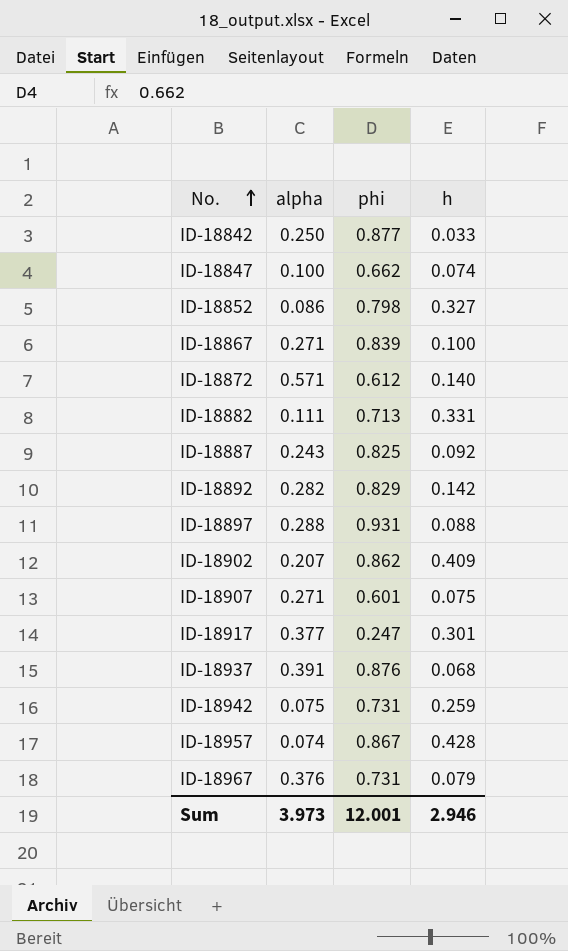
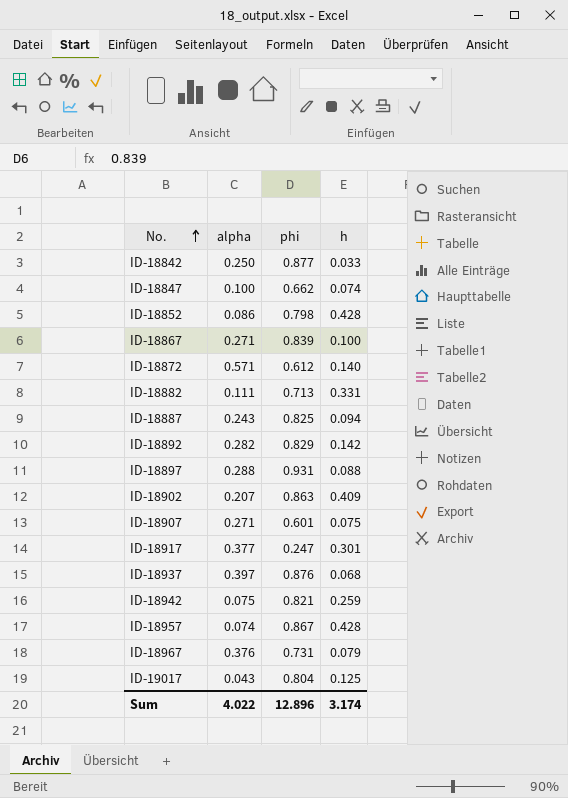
ID-18852 | h: 0.327 -> 0.428
ID-18887 | h: 0.092 -> 0.094
ID-18902 | phi: 0.862 -> 0.863
ID-18937 | alpha: 0.391 -> 0.397
ID-18942 | phi: 0.731 -> 0.821
row ID-19017: none -> 0.043 | 0.804 | 0.125
Sum | alpha: 3.973 -> 4.022
Sum | phi: 12.001 -> 12.896
Sum | h: 2.946 -> 3.174

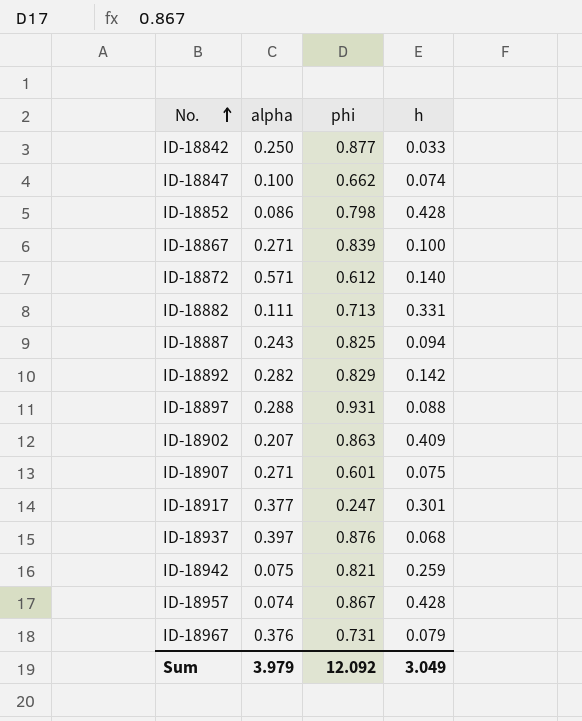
row ID-19017: 0.043 | 0.804 | 0.125 -> none
Sum | alpha: 4.022 -> 3.979
Sum | phi: 12.896 -> 12.092
Sum | h: 3.174 -> 3.049

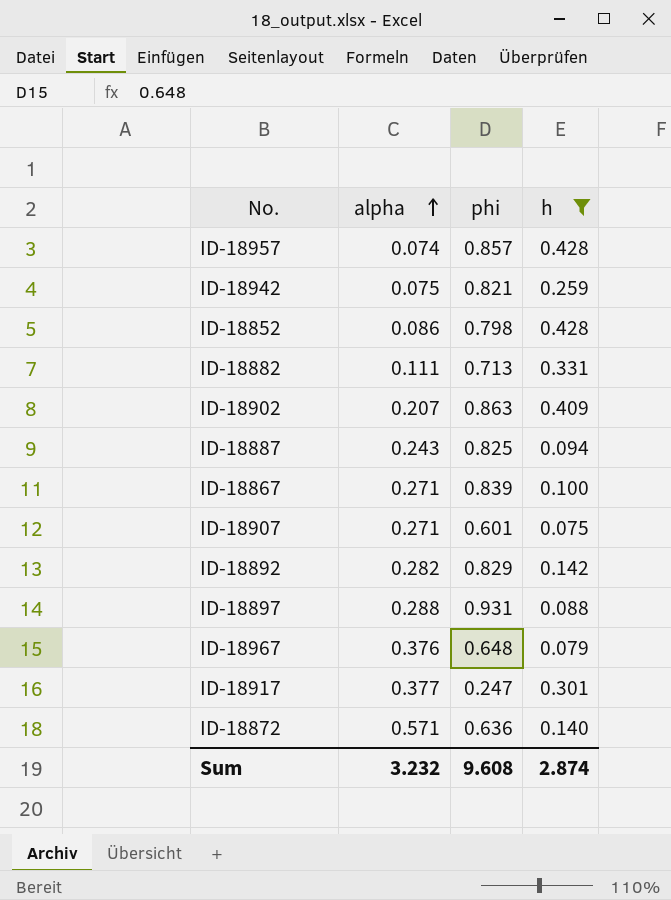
filter: none -> h >= 0.075
row order: No. ascending -> alpha ascending
ID-18957 | phi: 0.867 -> 0.857
ID-18967 | phi: 0.731 -> 0.648
ID-18872 | phi: 0.612 -> 0.636
Sum | alpha: 3.979 -> 3.232
Sum | phi: 12.092 -> 9.608
Sum | h: 3.049 -> 2.874

